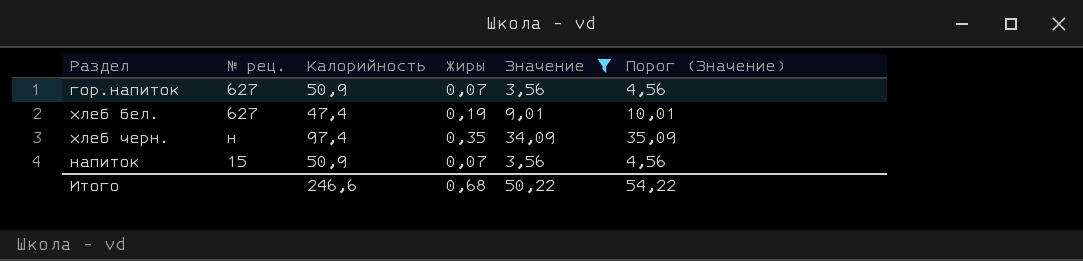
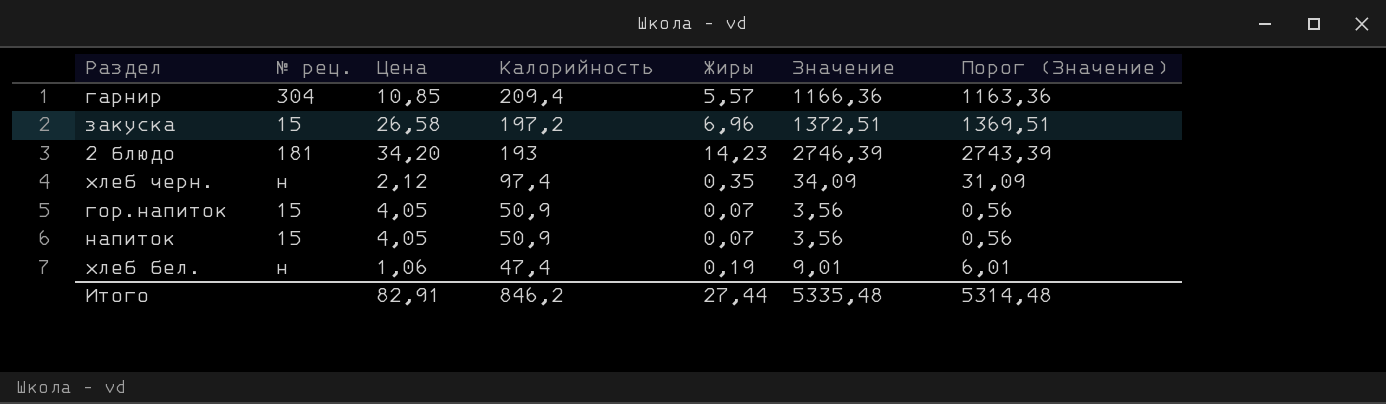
filter: Значение <= 34,09 -> none
row order: none -> Калорийность descending
column Цена | position: none -> 3
column Порог (Значение) | formula: [Значение] + 1 -> [Значение] - 3
гор.напиток | № рец.: 627 -> 15
хлеб бел. | № рец.: 627 -> н
Итого | Калорийность: 246,6 -> 846,2
Итого | Жиры: 0,68 -> 27,44
Итого | Значение: 50,22 -> 5335,48
Итого | Порог (Значение): 54,22 -> 5314,48

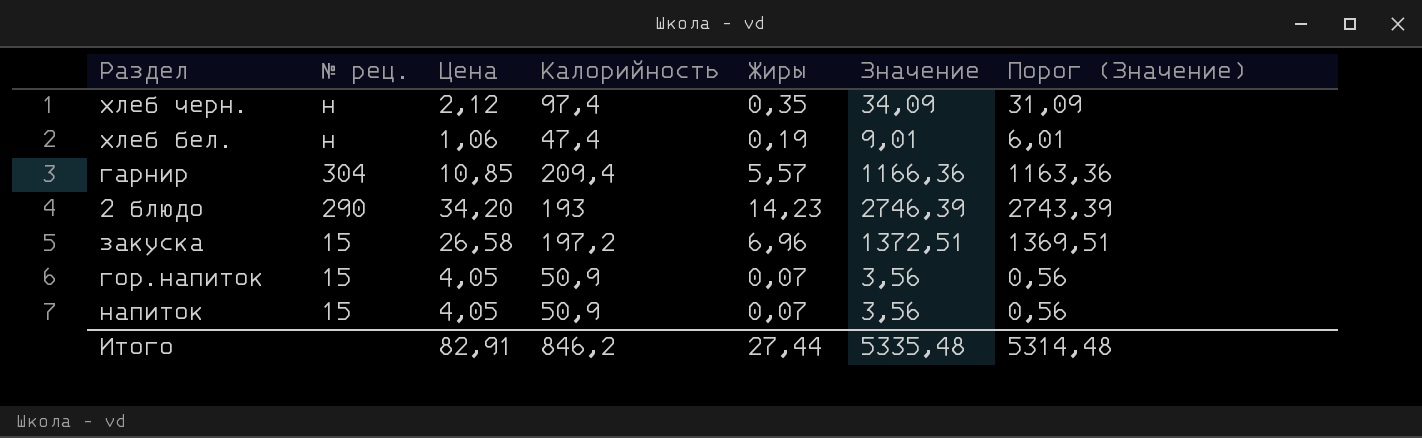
row order: Калорийность descending -> № рец. descending
2 блюдо | № рец.: 181 -> 290

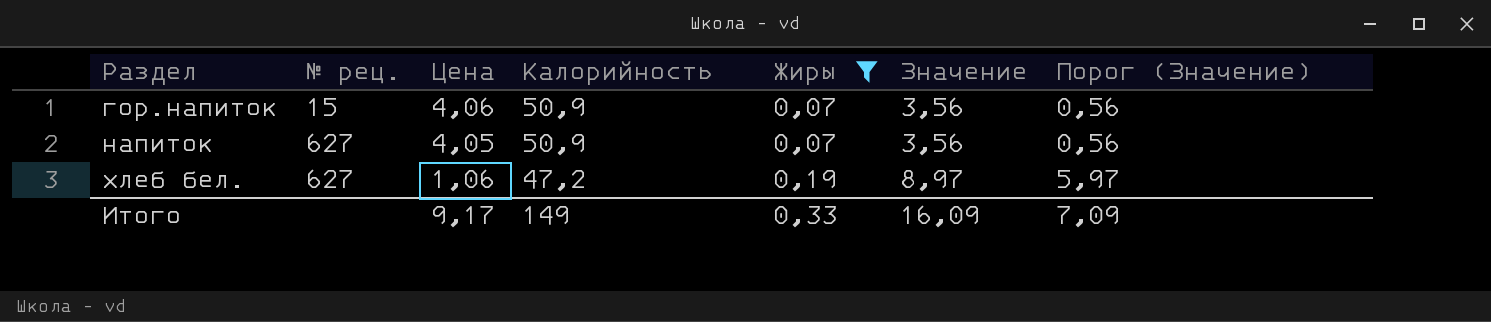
filter: none -> Жиры <= 0,19
row order: № рец. descending -> Раздел ascending
гор.напиток | Цена: 4,05 -> 4,06
напиток | № рец.: 15 -> 627
хлеб бел. | № рец.: н -> 627
хлеб бел. | Калорийность: 47,4 -> 47,2
хлеб бел. | Значение: 9,01 -> 8,97
хлеб бел. | Порог (Значение): 6,01 -> 5,97
Итого | Цена: 82,91 -> 9,17
Итого | Калорийность: 846,2 -> 149
Итого | Жиры: 27,44 -> 0,33
Итого | Значение: 5335,48 -> 16,09
Итого | Порог (Значение): 5314,48 -> 7,09

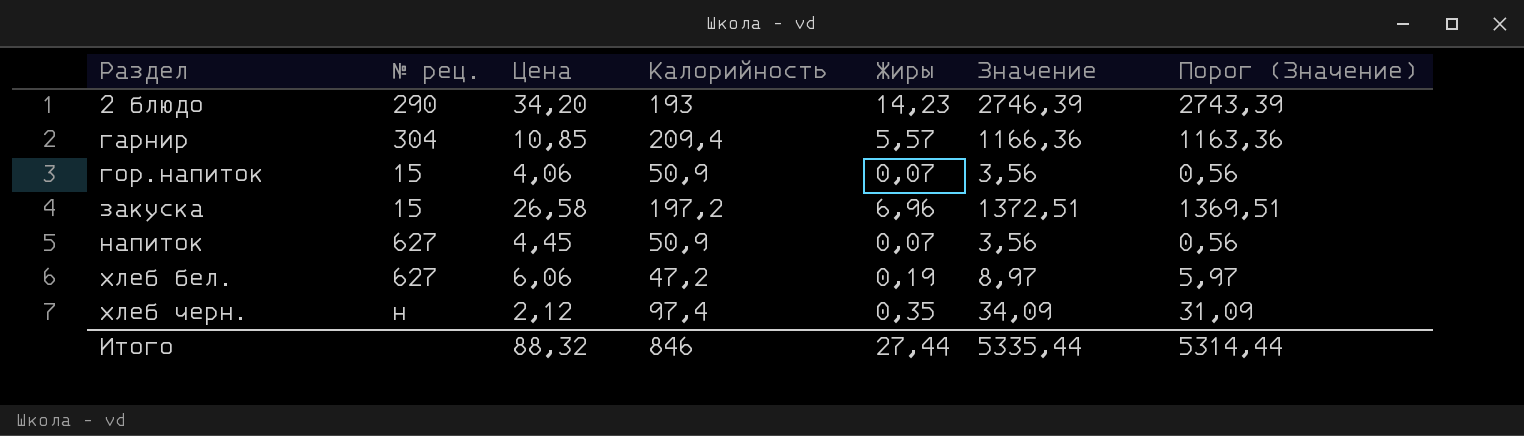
filter: Жиры <= 0,19 -> none
напиток | Цена: 4,05 -> 4,45
хлеб бел. | Цена: 1,06 -> 6,06
Итого | Цена: 9,17 -> 88,32
Итого | Калорийность: 149 -> 846
Итого | Жиры: 0,33 -> 27,44
Итого | Значение: 16,09 -> 5335,44
Итого | Порог (Значение): 7,09 -> 5314,44

